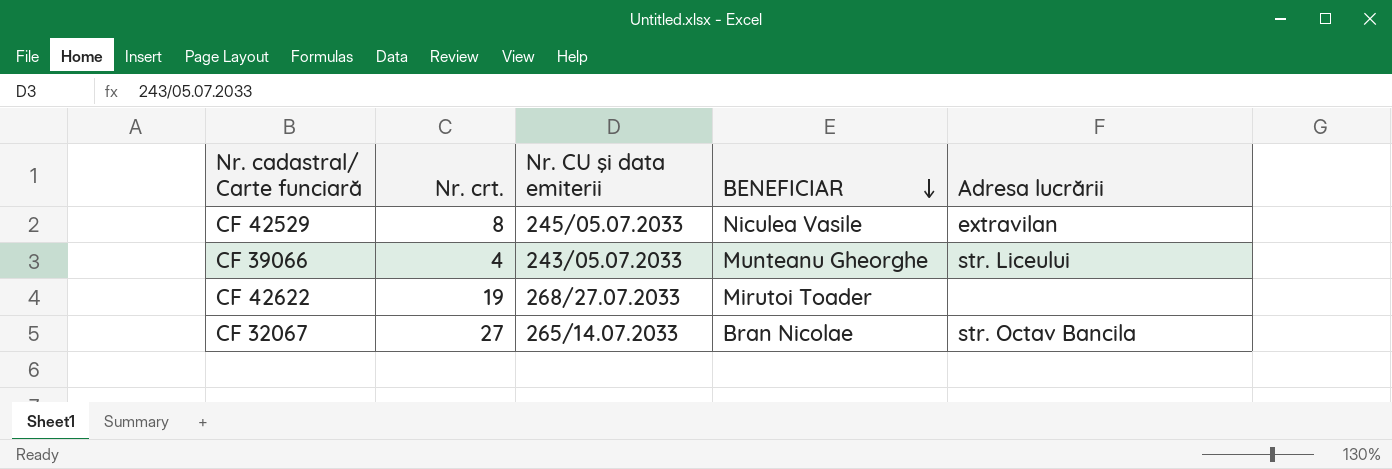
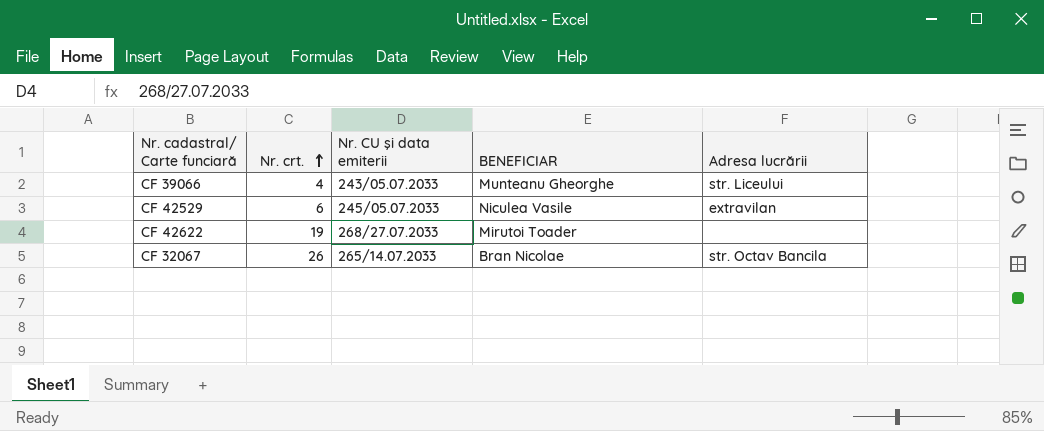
row order: BENEFICIAR descending -> Nr. crt. ascending
CF 42529 | Nr. crt.: 8 -> 6
CF 32067 | Nr. crt.: 27 -> 26

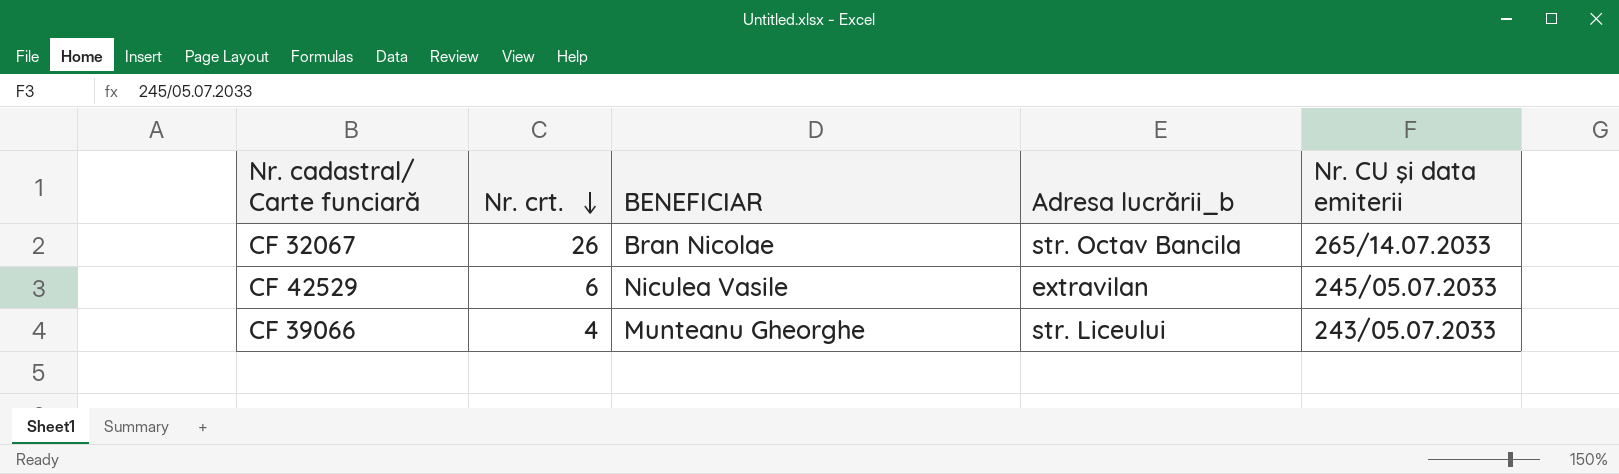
row order: Nr. crt. ascending -> Nr. crt. descending
column name: Adresa lucrării -> Adresa lucrării_b
column Nr. CU şi data emiterii | position: 3 -> 5
row CF 42622: 19 | 268/27.07.2033 | Mirutoi Toader | none -> none

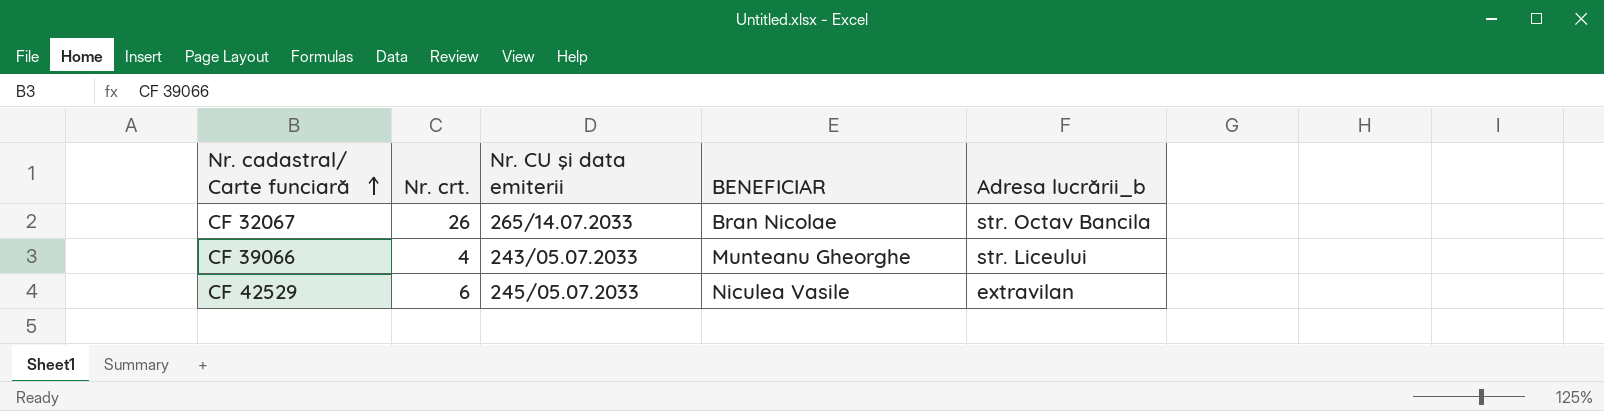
row order: Nr. crt. descending -> Nr. cadastral/ Carte funciară ascending
column Nr. CU şi data emiterii | position: 5 -> 3

